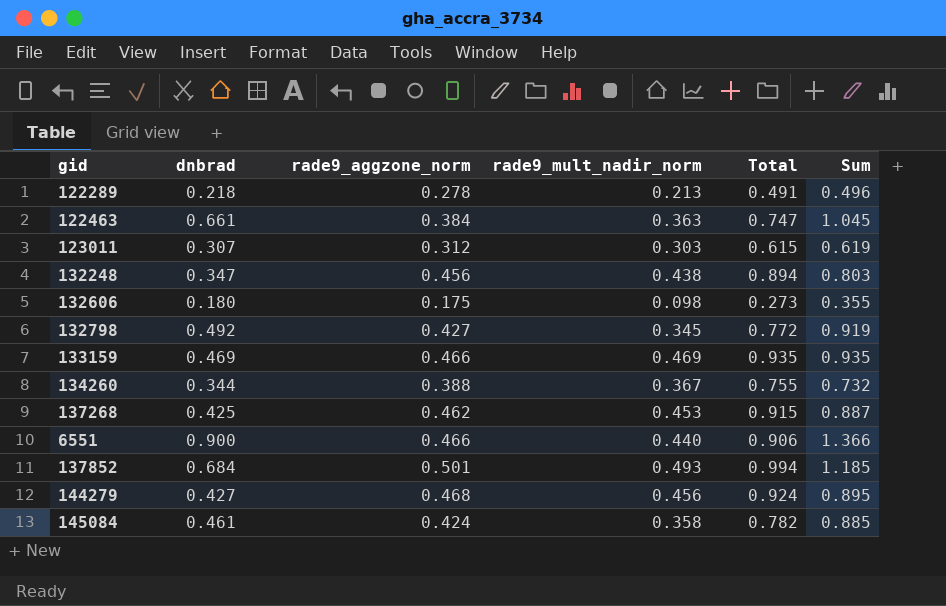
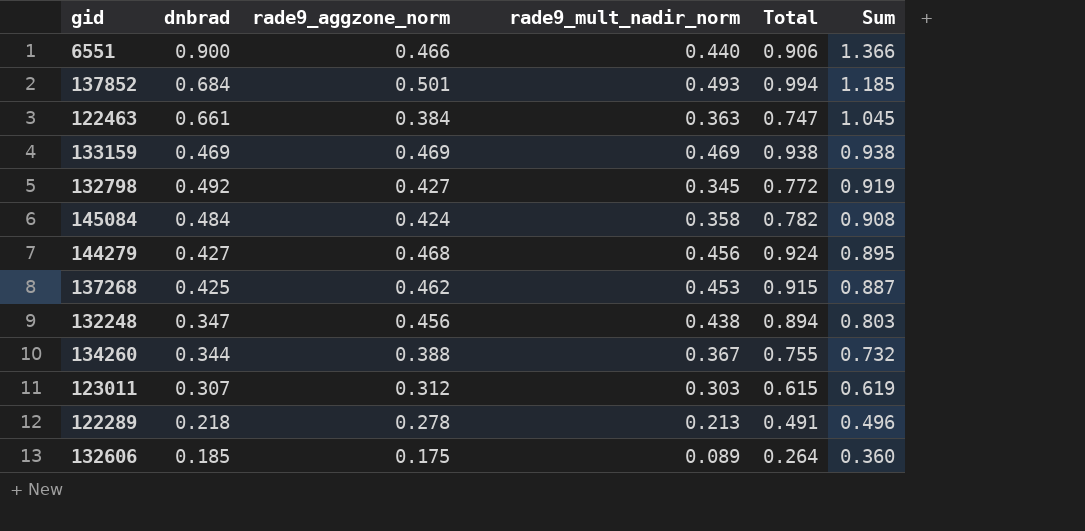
row order: none -> Sum descending
133159 | rade9_aggzone_norm: 0.466 -> 0.469
133159 | Total: 0.935 -> 0.938
133159 | Sum: 0.935 -> 0.938
145084 | dnbrad: 0.461 -> 0.484
145084 | Sum: 0.885 -> 0.908
132606 | dnbrad: 0.180 -> 0.185
132606 | rade9_mult_nadir_norm: 0.098 -> 0.089
132606 | Total: 0.273 -> 0.264
132606 | Sum: 0.355 -> 0.360

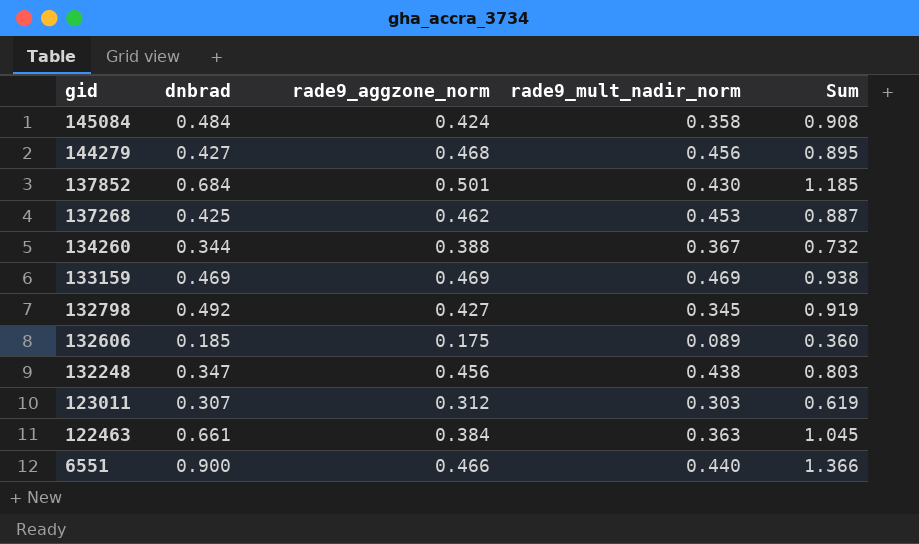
row order: Sum descending -> gid descending
column Total | formula: [rade9_aggzone_norm] + [rade9_mult_nadir_norm] -> none
row 122289: 0.218 | 0.278 | 0.213 | 0.491 | 0.496 -> none
137852 | rade9_mult_nadir_norm: 0.493 -> 0.430

